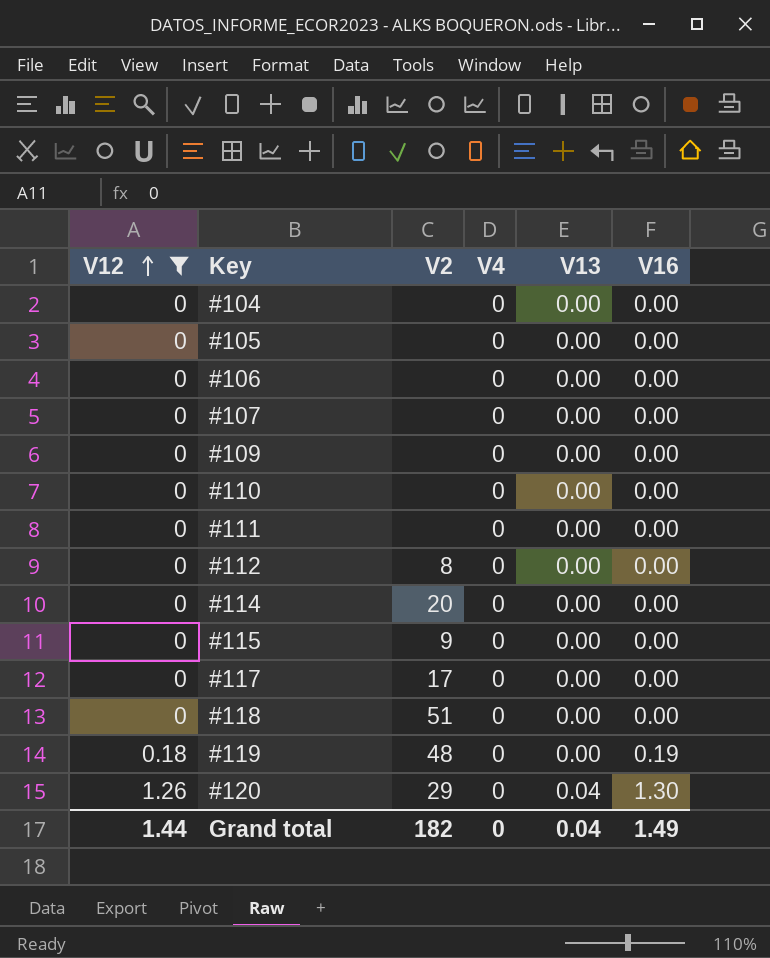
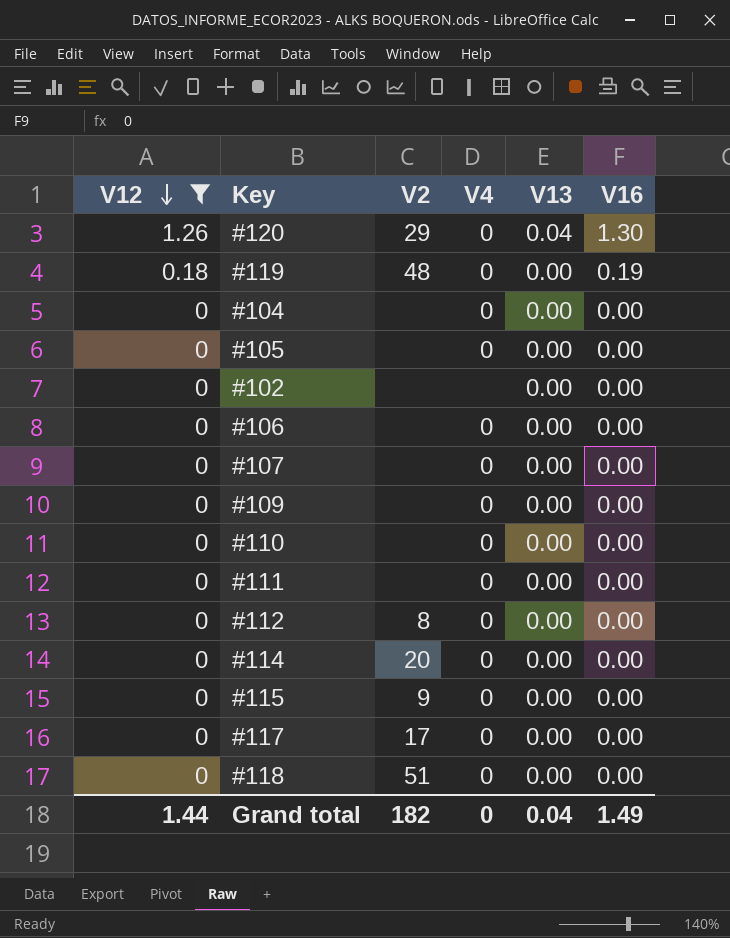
row order: V12 ascending -> V12 descending
row #102: none -> 0 | none | none | 0.00 | 0.00

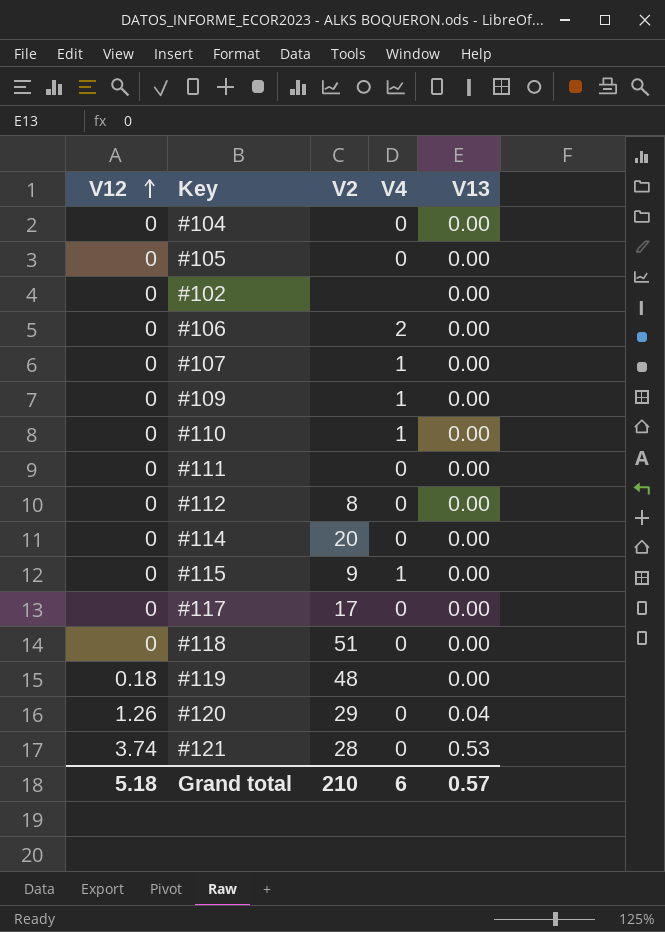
filter: V12 != 3.74 -> none
row order: V12 descending -> V12 ascending
column V16 | position: 6 -> none
#106 | V4: 0 -> 2
#107 | V4: 0 -> 1
#109 | V4: 0 -> 1
#110 | V4: 0 -> 1
#115 | V4: 0 -> 1
#119 | V4: 0 -> none
Grand total | V12: 1.44 -> 5.18
Grand total | V2: 182 -> 210
Grand total | V4: 0 -> 6
Grand total | V13: 0.04 -> 0.57

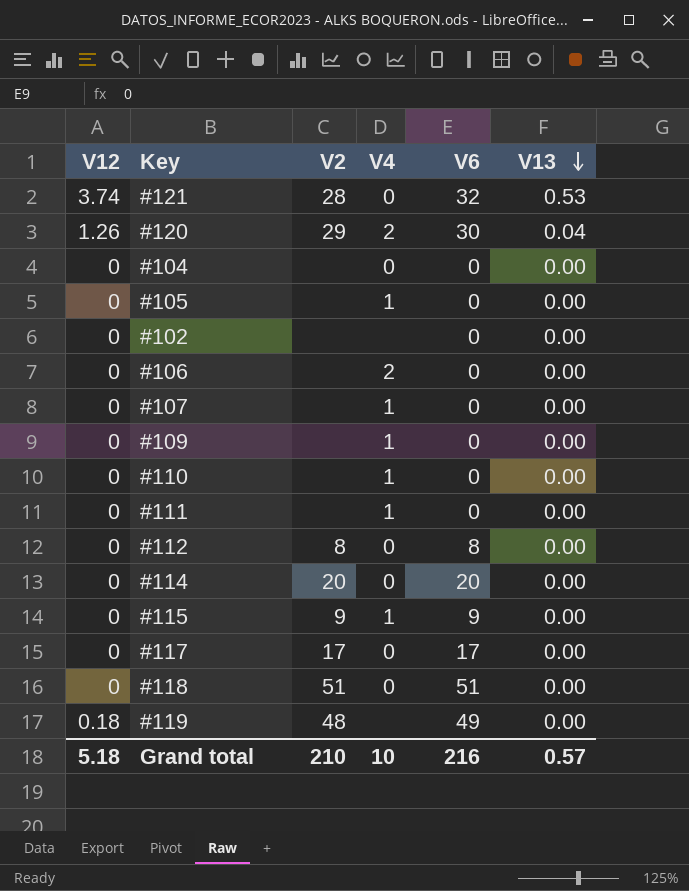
row order: V12 ascending -> V13 descending
column V6 | position: none -> 5
#120 | V4: 0 -> 2
#105 | V4: 0 -> 1
#111 | V4: 0 -> 1
Grand total | V4: 6 -> 10

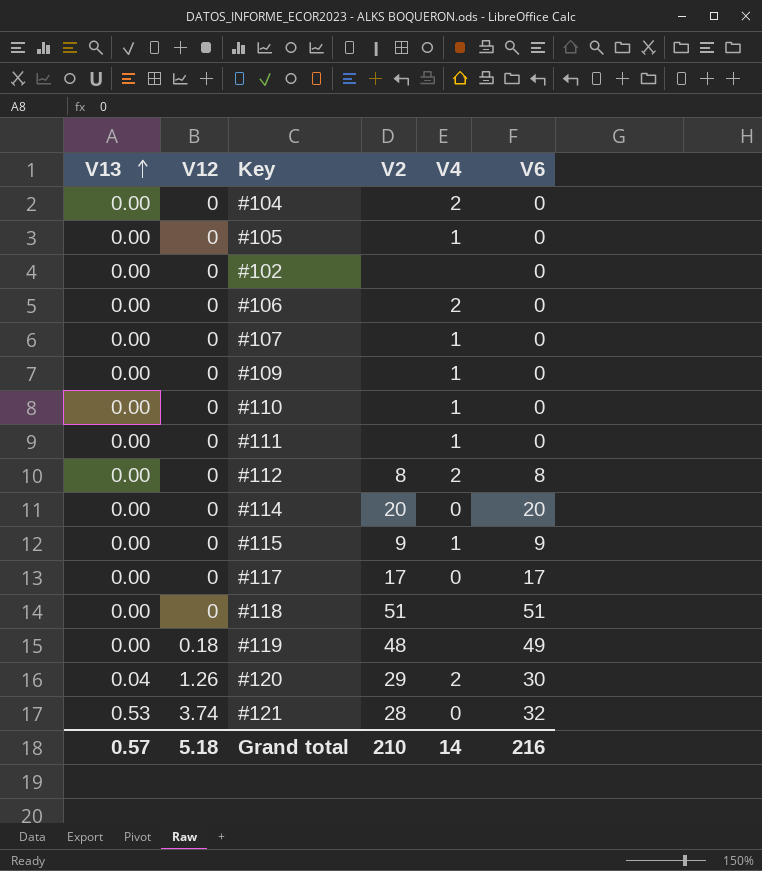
row order: V13 descending -> V13 ascending
column V13 | position: 6 -> 1
#104 | V4: 0 -> 2
#112 | V4: 0 -> 2
#118 | V4: 0 -> none
Grand total | V4: 10 -> 14

